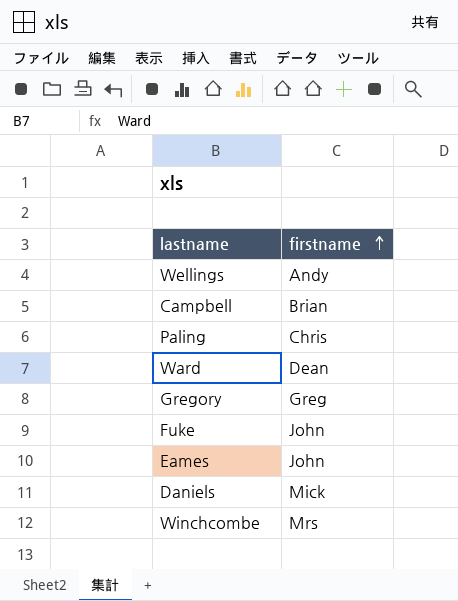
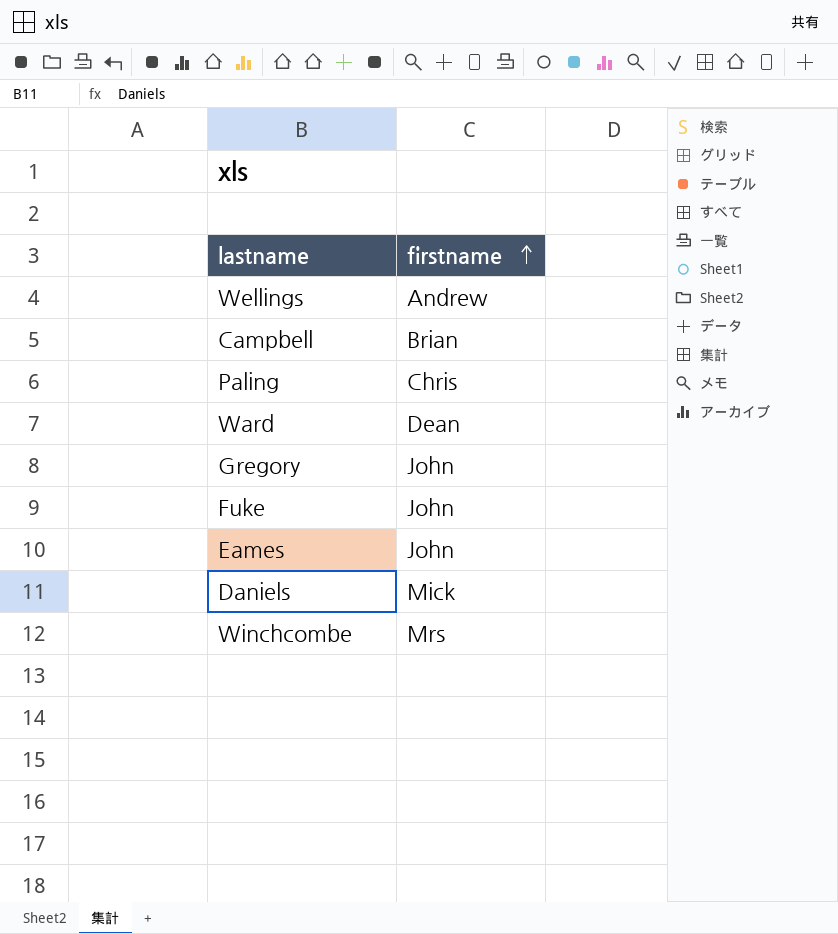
Wellings | firstname: Andy -> Andrew
Gregory | firstname: Greg -> John

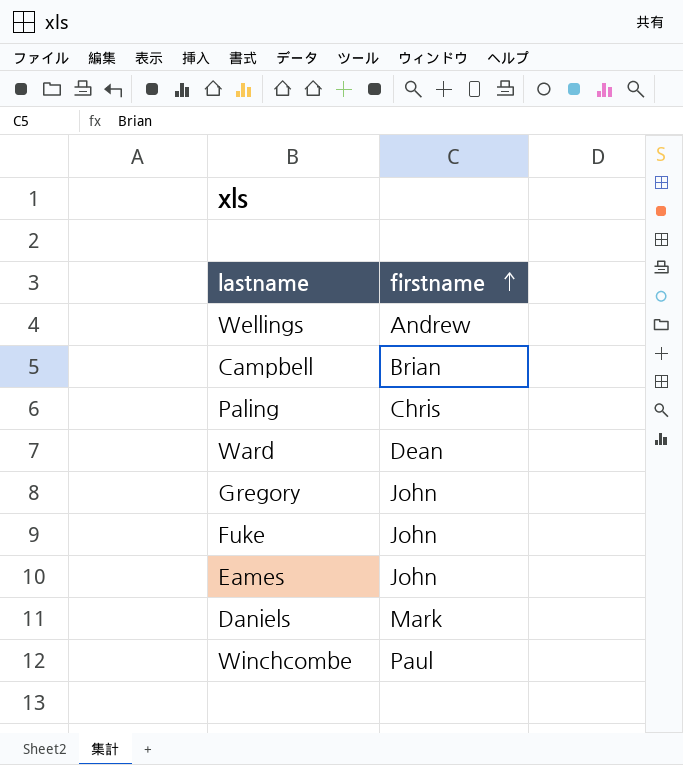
Daniels | firstname: Mick -> Mark
Winchcombe | firstname: Mrs -> Paul

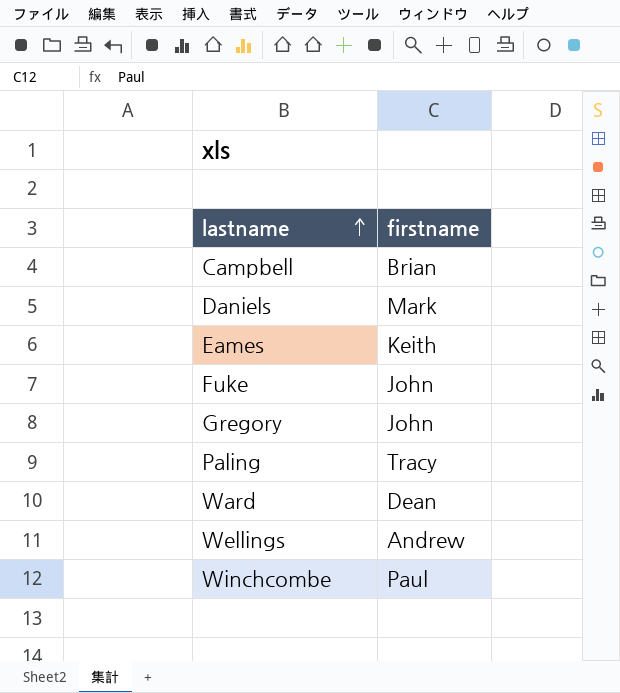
row order: firstname ascending -> lastname ascending
Eames | firstname: John -> Keith
Paling | firstname: Chris -> Tracy

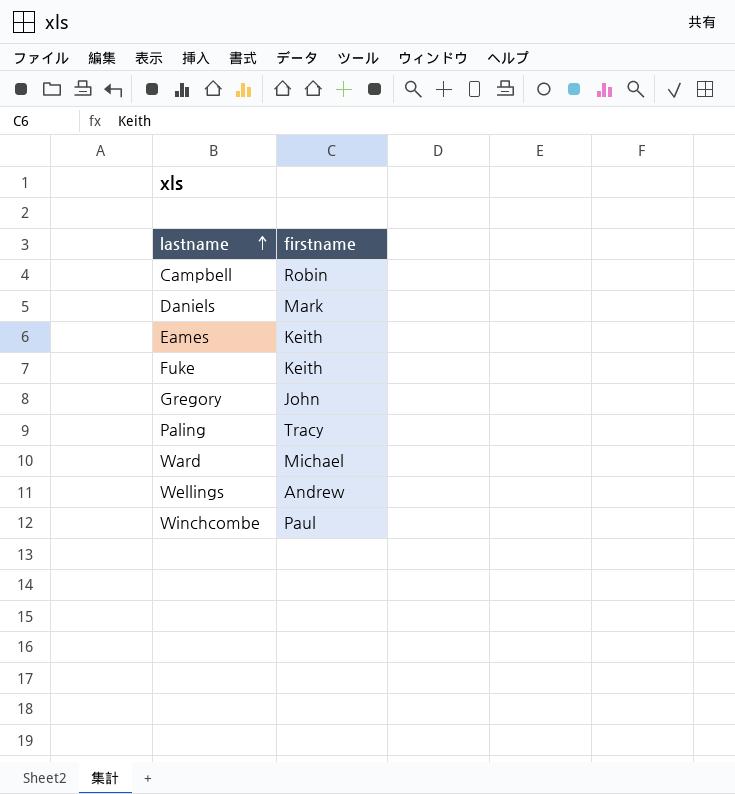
Campbell | firstname: Brian -> Robin
Fuke | firstname: John -> Keith
Ward | firstname: Dean -> Michael

